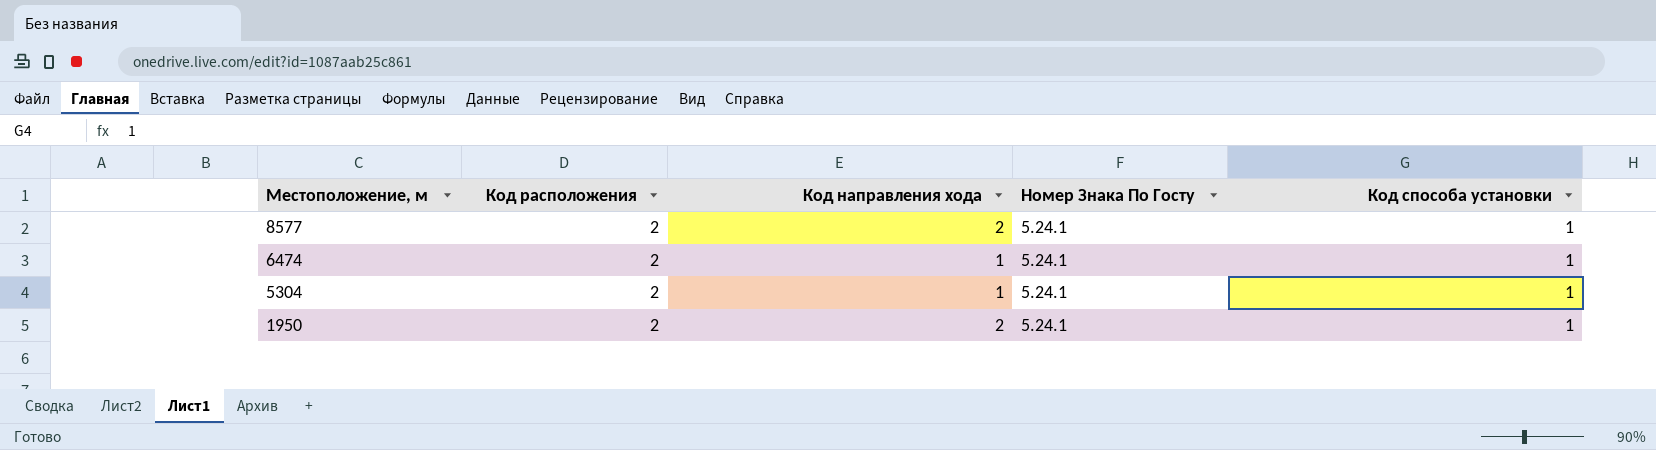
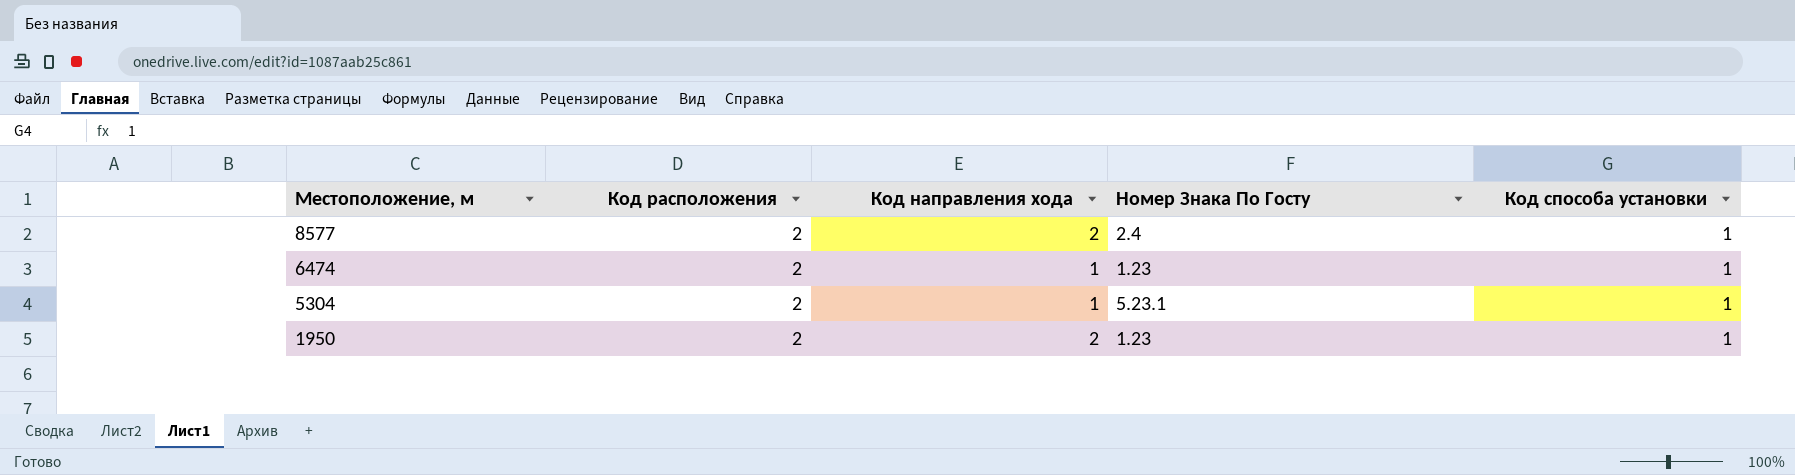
8577 | Номер Знака По Госту: 5.24.1 -> 2.4
6474 | Номер Знака По Госту: 5.24.1 -> 1.23
5304 | Номер Знака По Госту: 5.24.1 -> 5.23.1
1950 | Номер Знака По Госту: 5.24.1 -> 1.23

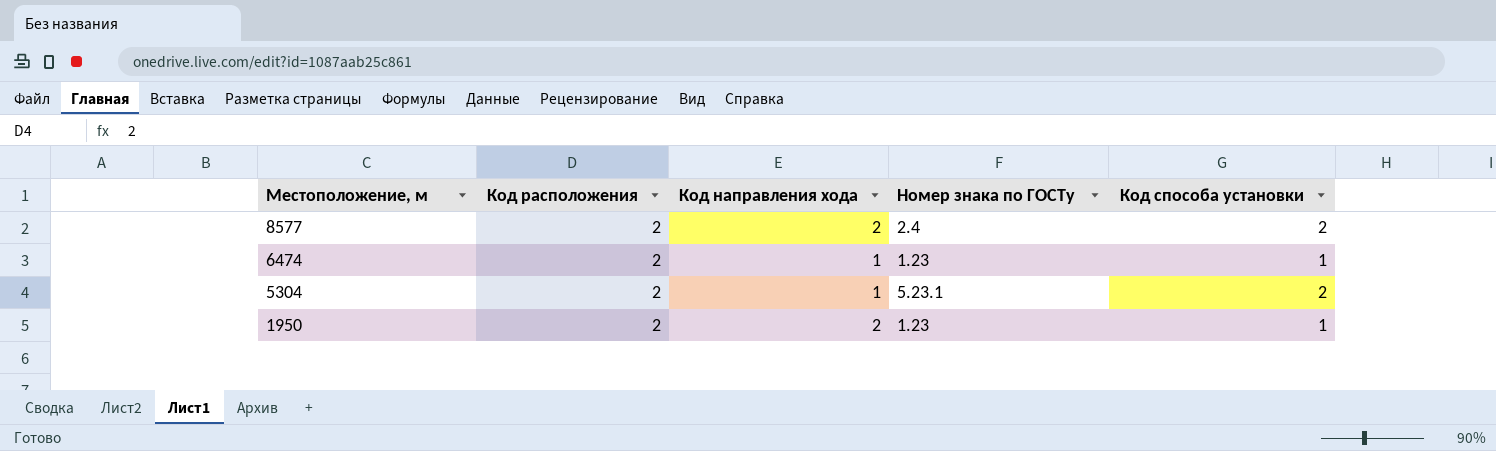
column name: Номер Знака По Госту -> Номер знака по ГОСТу
8577 | Код способа установки: 1 -> 2
5304 | Код способа установки: 1 -> 2

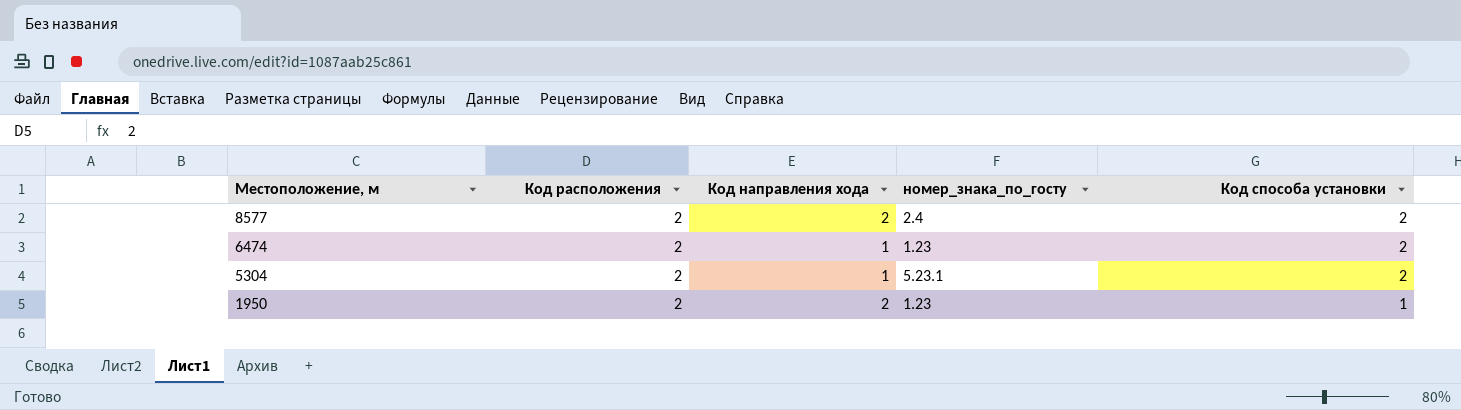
column name: Номер знака по ГОСТу -> номер_знака_по_госту
6474 | Код способа установки: 1 -> 2

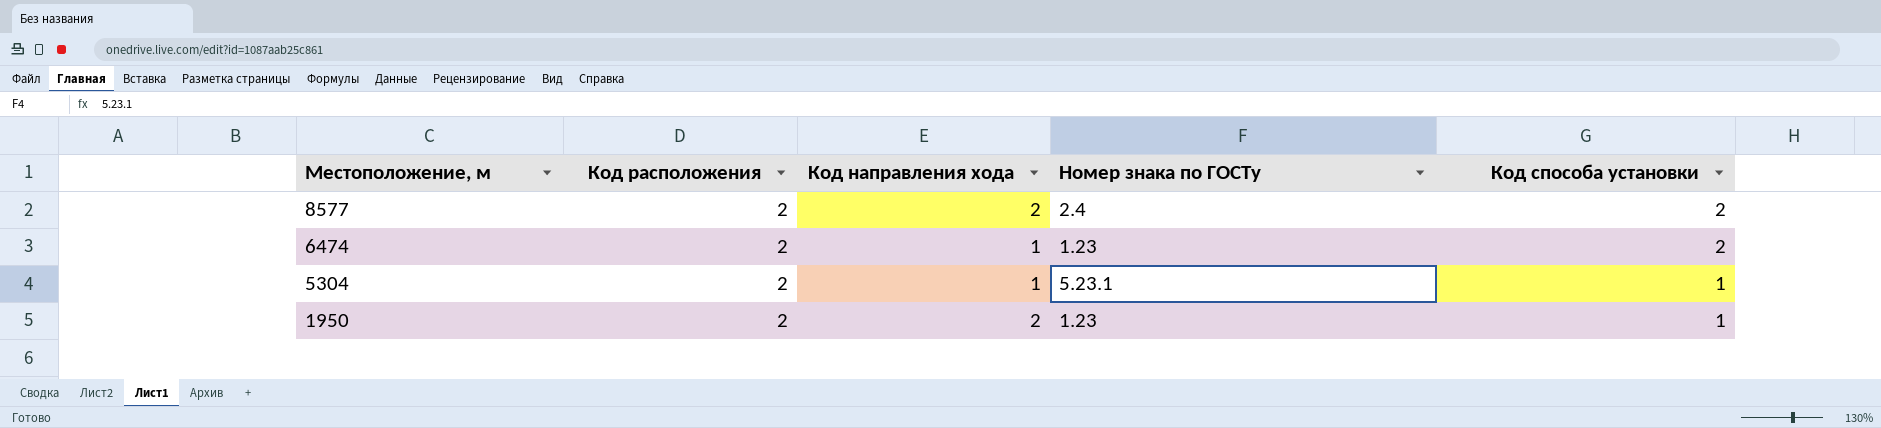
column name: номер_знака_по_госту -> Номер знака по ГОСТу
5304 | Код способа установки: 2 -> 1

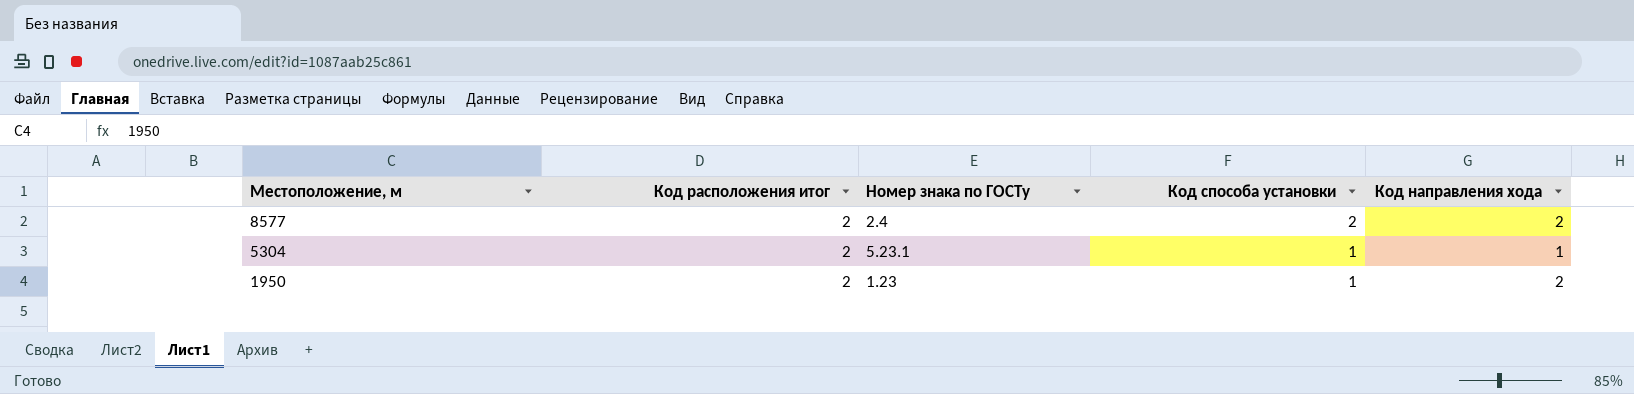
column name: Код расположения -> Код расположения итог
column Код направления хода | position: 3 -> 5
row 6474: 2 | 1 | 1.23 | 2 -> none

